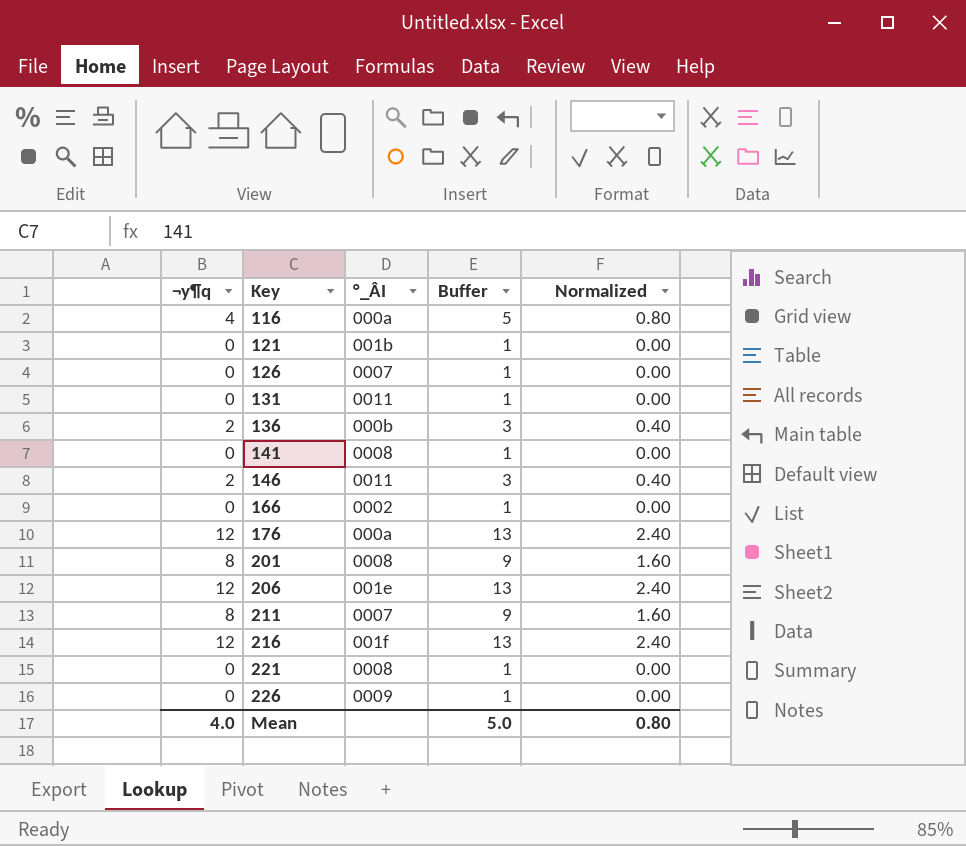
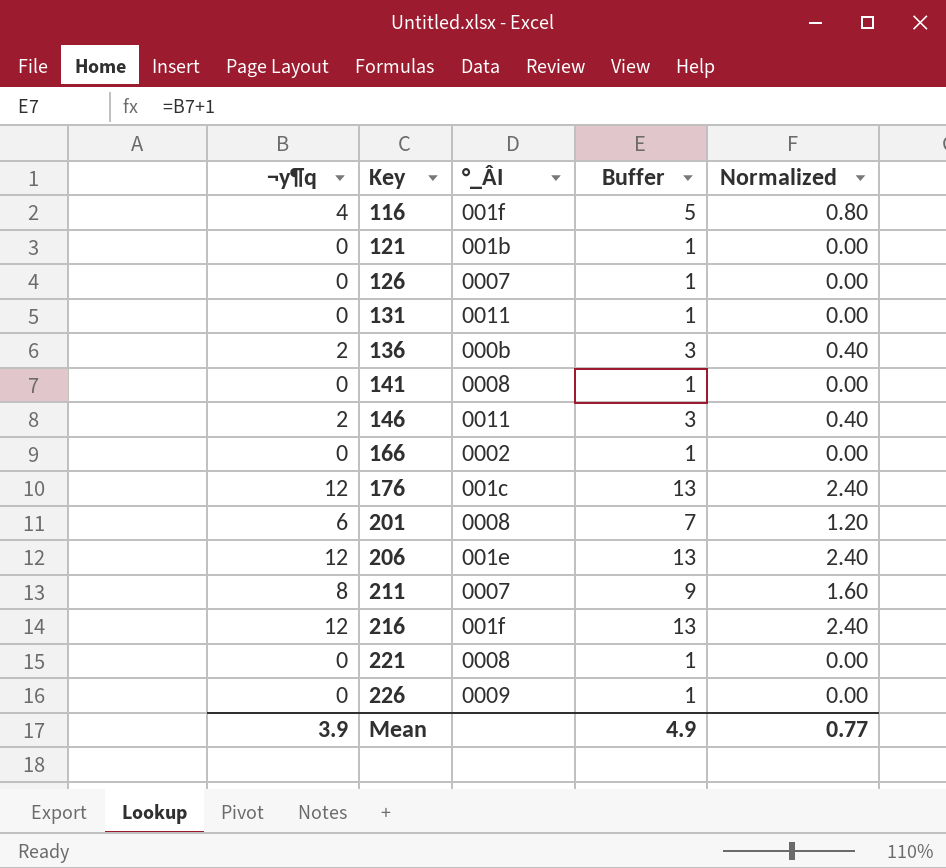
116 | °_ÂI: 000a -> 001f
176 | °_ÂI: 000a -> 001c
201 | ¬y¶q: 8 -> 6
201 | Buffer: 9 -> 7
201 | Normalized: 1.60 -> 1.20
Mean | ¬y¶q: 4.0 -> 3.9
Mean | Buffer: 5.0 -> 4.9
Mean | Normalized: 0.80 -> 0.77

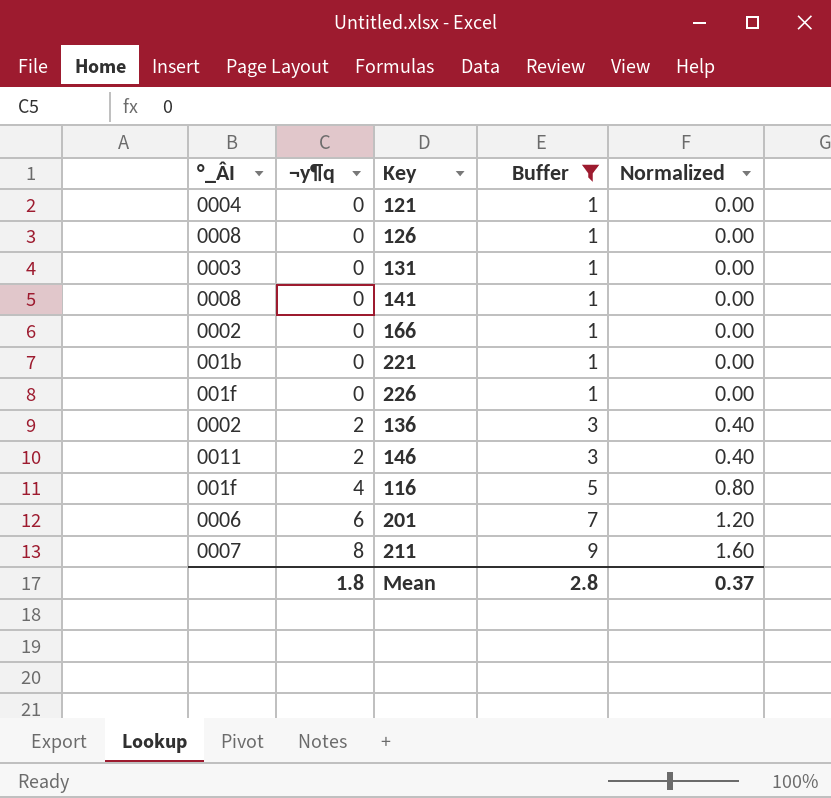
filter: none -> Buffer != 13
row order: Key ascending -> ¬y¶q ascending
column °_ÂI | position: 3 -> 1
121 | °_ÂI: 001b -> 0004
126 | °_ÂI: 0007 -> 0008
131 | °_ÂI: 0011 -> 0003
221 | °_ÂI: 0008 -> 001b
226 | °_ÂI: 0009 -> 001f
136 | °_ÂI: 000b -> 0002
201 | °_ÂI: 0008 -> 0006
Mean | ¬y¶q: 3.9 -> 1.8
Mean | Buffer: 4.9 -> 2.8
Mean | Normalized: 0.77 -> 0.37

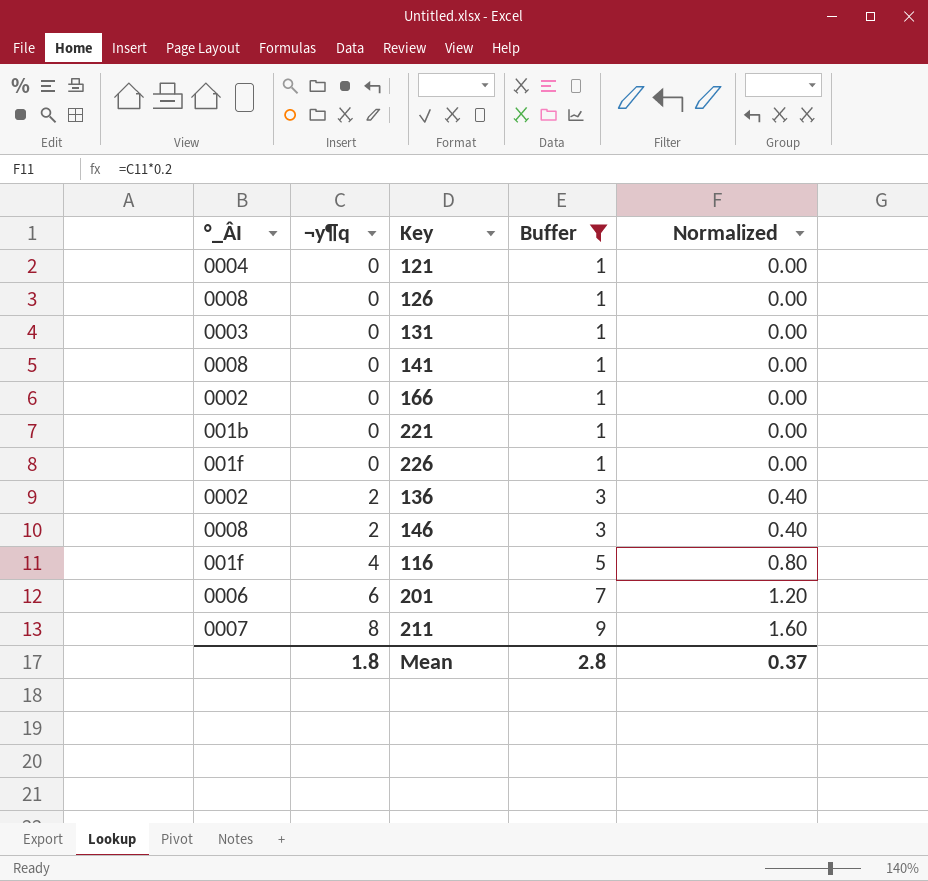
146 | °_ÂI: 0011 -> 0008

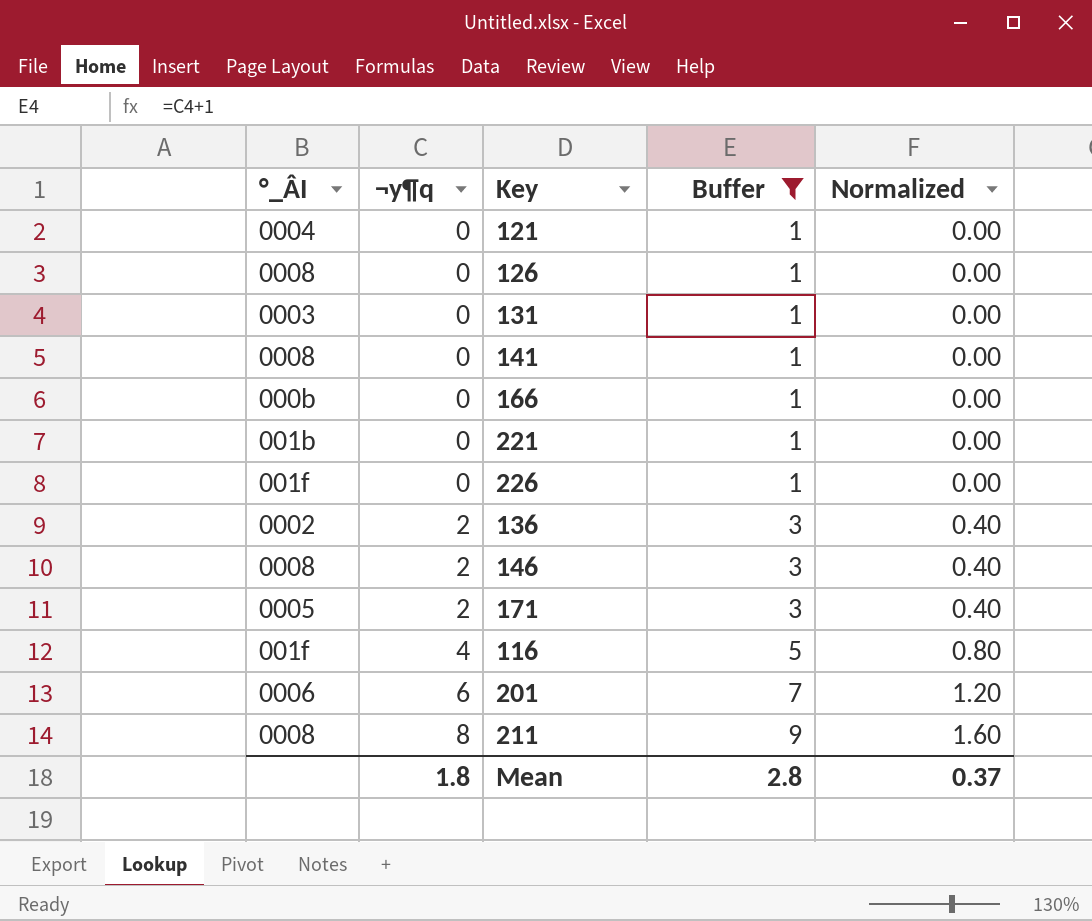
166 | °_ÂI: 0002 -> 000b
row 171: none -> 0005 | 2 | 3 | 0.40
211 | °_ÂI: 0007 -> 0008

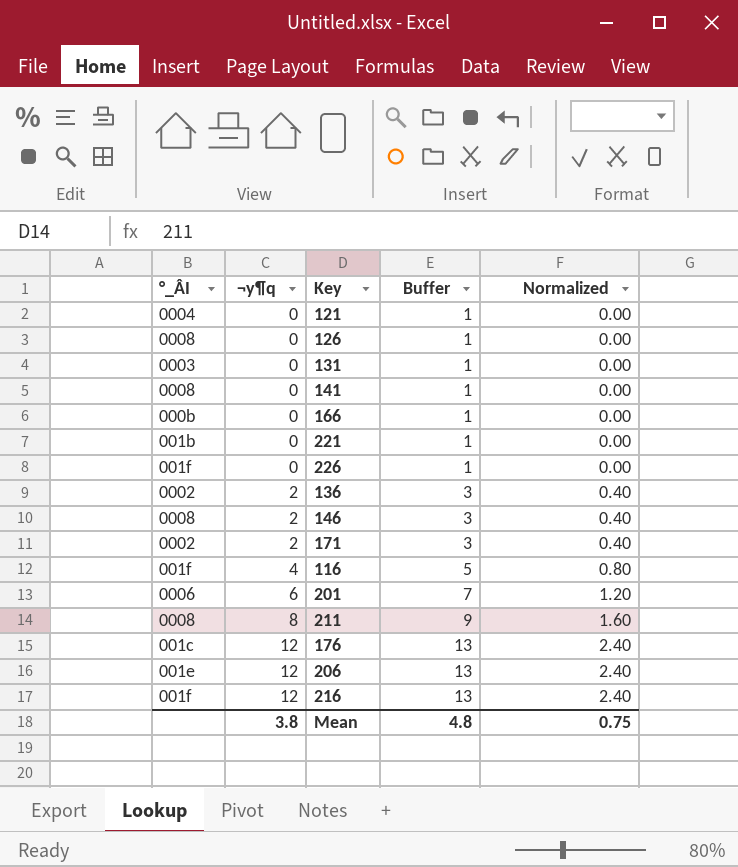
filter: Buffer != 13 -> none
171 | °_ÂI: 0005 -> 0002
Mean | ¬y¶q: 1.8 -> 3.8
Mean | Buffer: 2.8 -> 4.8
Mean | Normalized: 0.37 -> 0.75

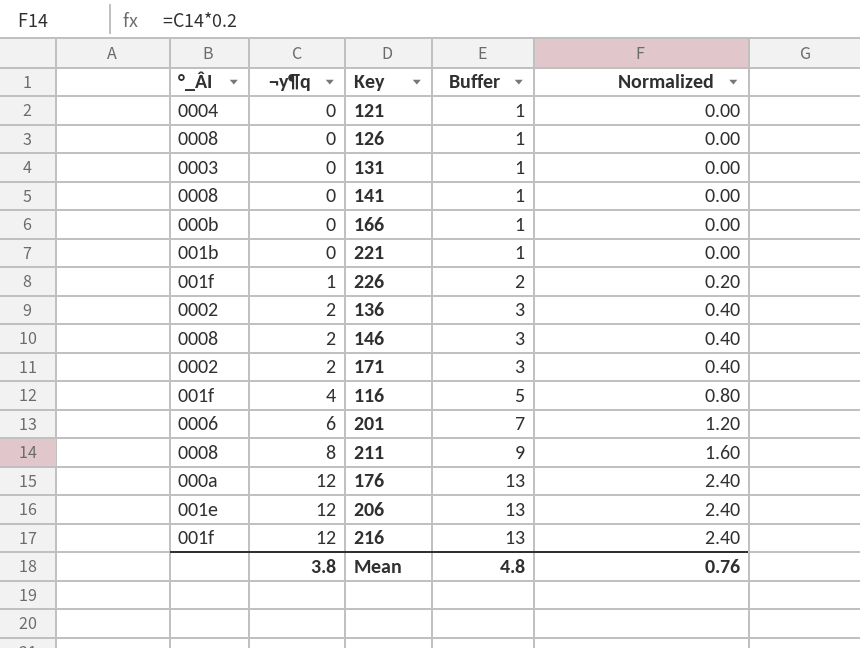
226 | ¬y¶q: 0 -> 1
226 | Buffer: 1 -> 2
226 | Normalized: 0.00 -> 0.20
176 | °_ÂI: 001c -> 000a
Mean | Normalized: 0.75 -> 0.76

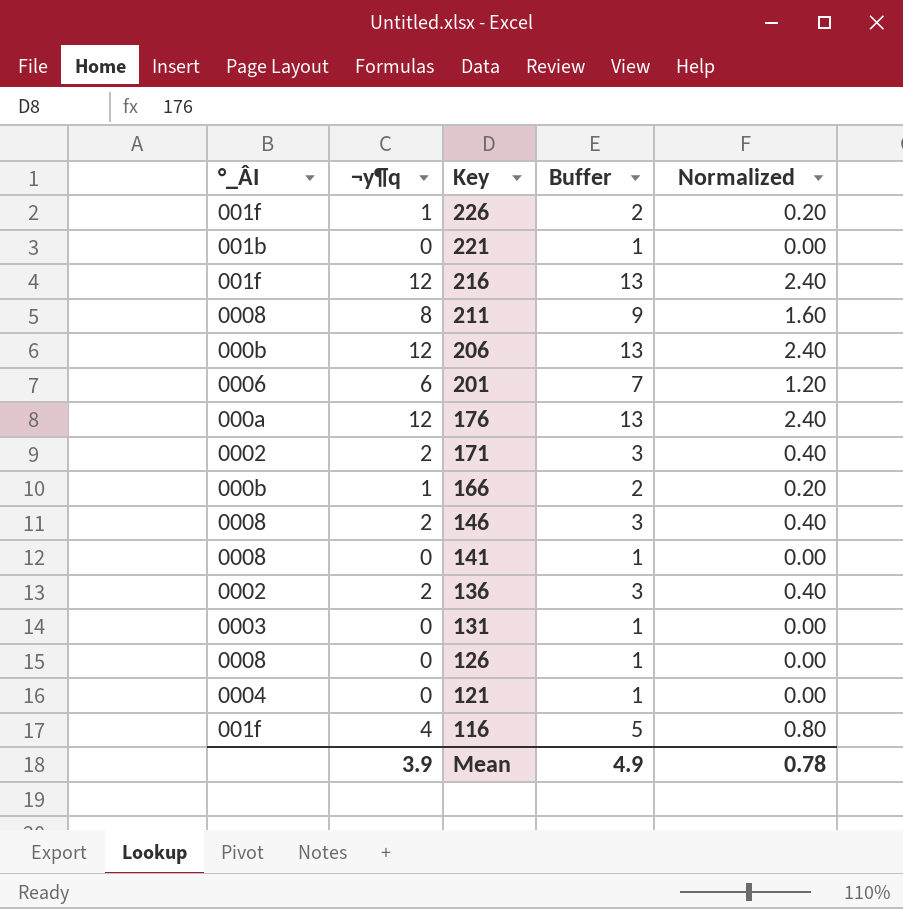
row order: ¬y¶q ascending -> Key descending
206 | °_ÂI: 001e -> 000b
166 | ¬y¶q: 0 -> 1
166 | Buffer: 1 -> 2
166 | Normalized: 0.00 -> 0.20
Mean | ¬y¶q: 3.8 -> 3.9
Mean | Buffer: 4.8 -> 4.9
Mean | Normalized: 0.76 -> 0.78

